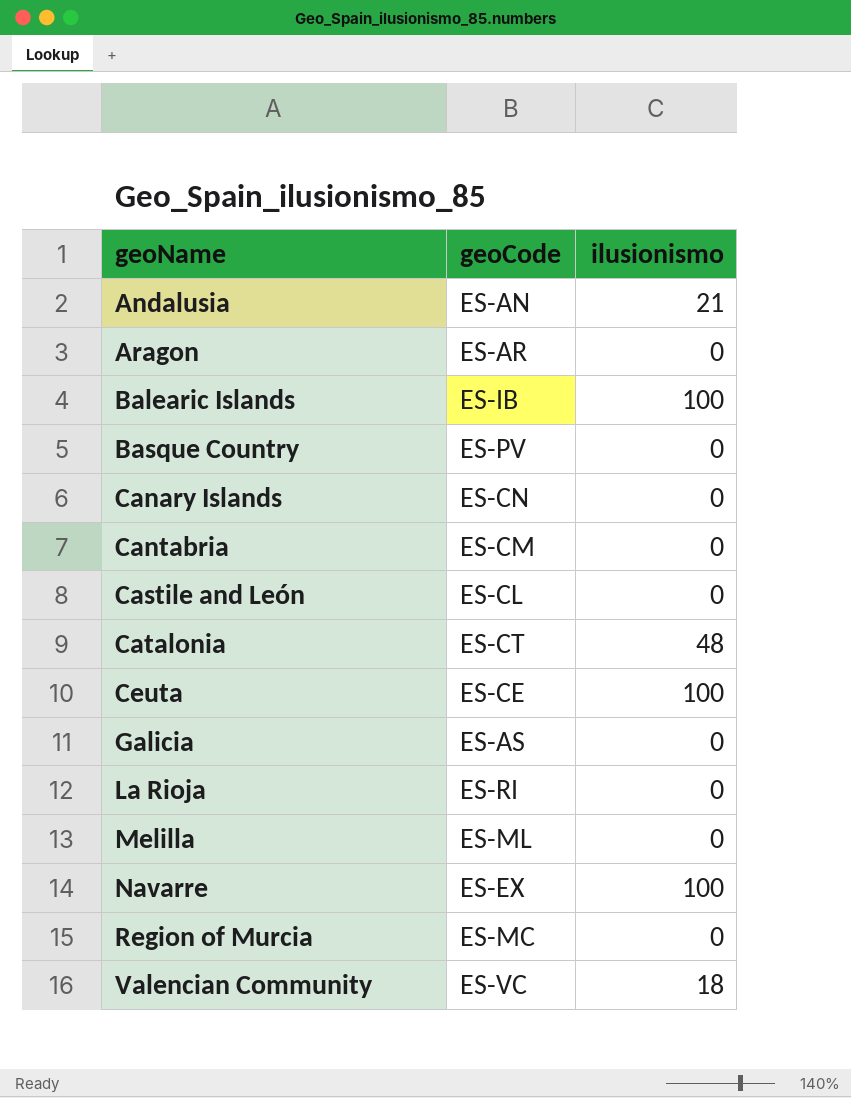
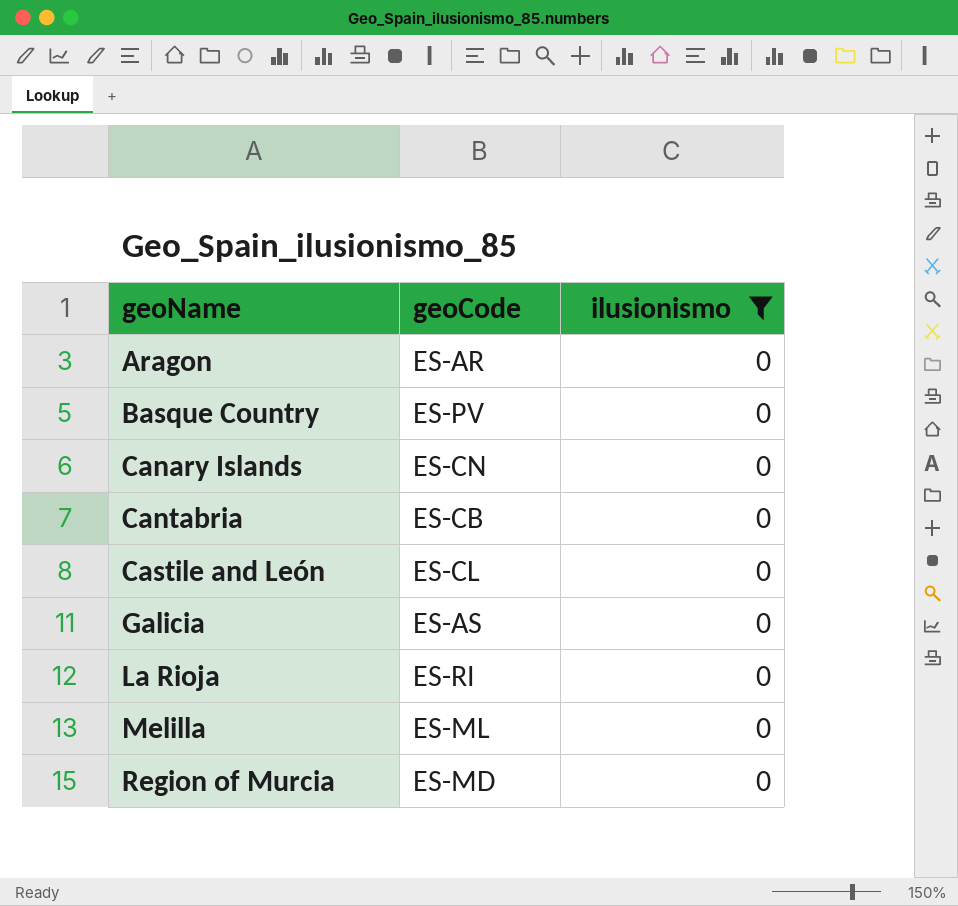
filter: none -> ilusionismo = 0
Cantabria | geoCode: ES-CM -> ES-CB
Region of Murcia | geoCode: ES-MC -> ES-MD

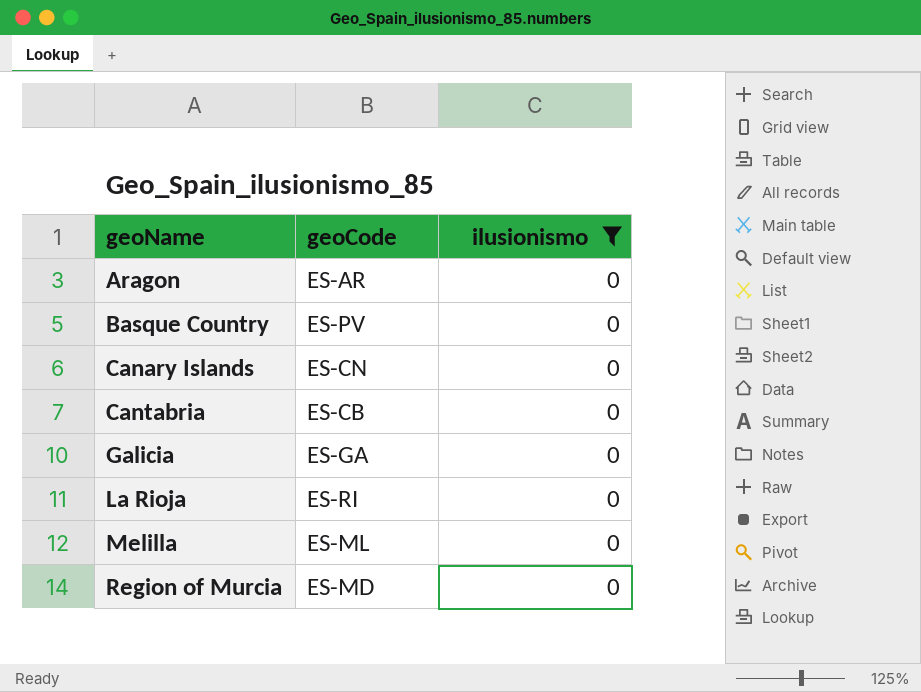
row Castile and León: ES-CL | 0 -> none
Galicia | geoCode: ES-AS -> ES-GA

